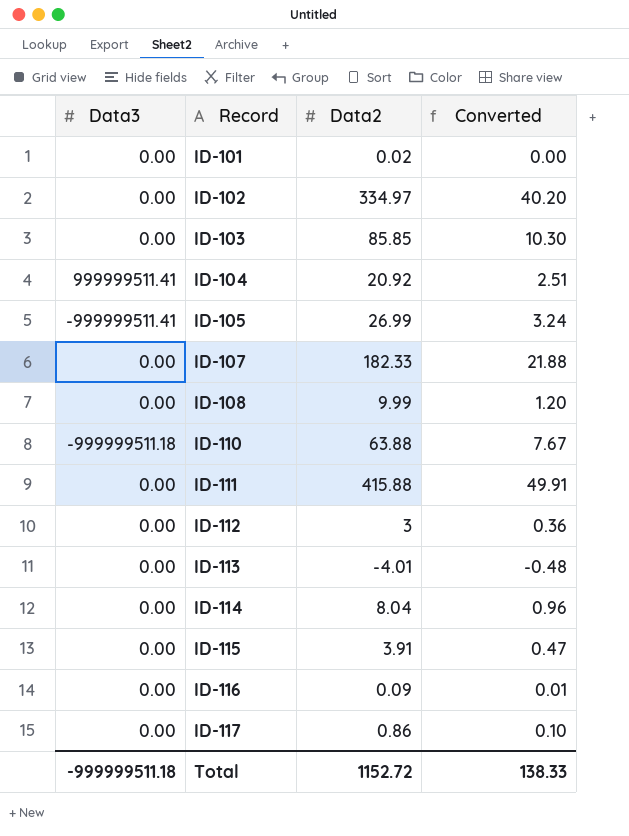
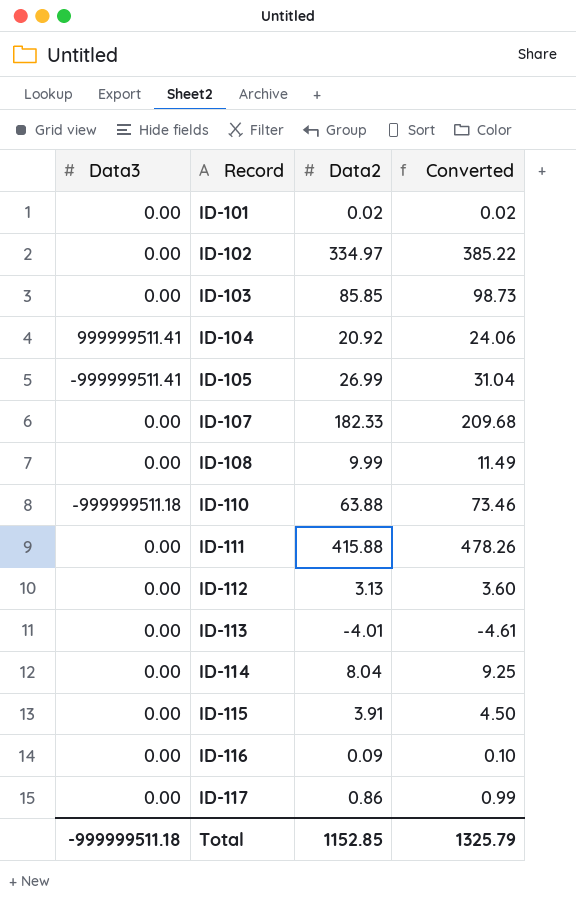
column Converted | formula: [Data2] * 0.12 -> [Data2] * 1.15
ID-112 | Data2: 3 -> 3.13
Total | Data2: 1152.72 -> 1152.85
Total | Converted: 138.33 -> 1325.79

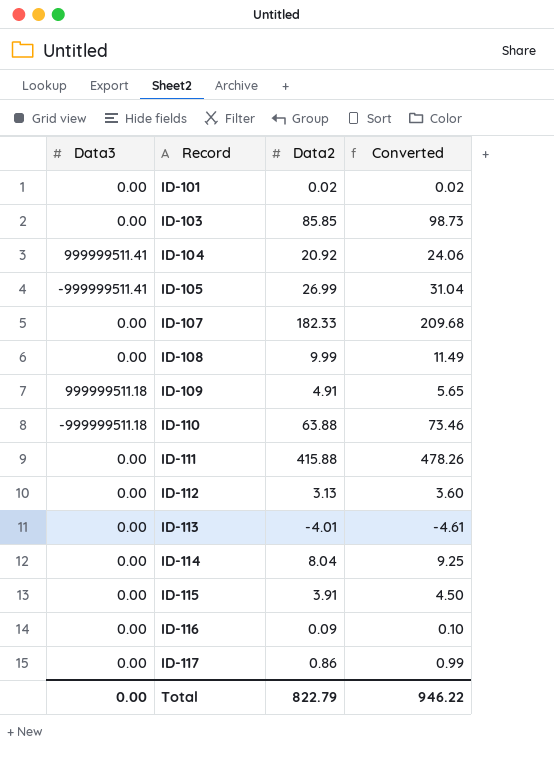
row ID-102: 0.00 | 334.97 | 385.22 -> none
row ID-109: none -> 999999511.18 | 4.91 | 5.65
Total | Data3: -999999511.18 -> 0.00
Total | Data2: 1152.85 -> 822.79
Total | Converted: 1325.79 -> 946.22

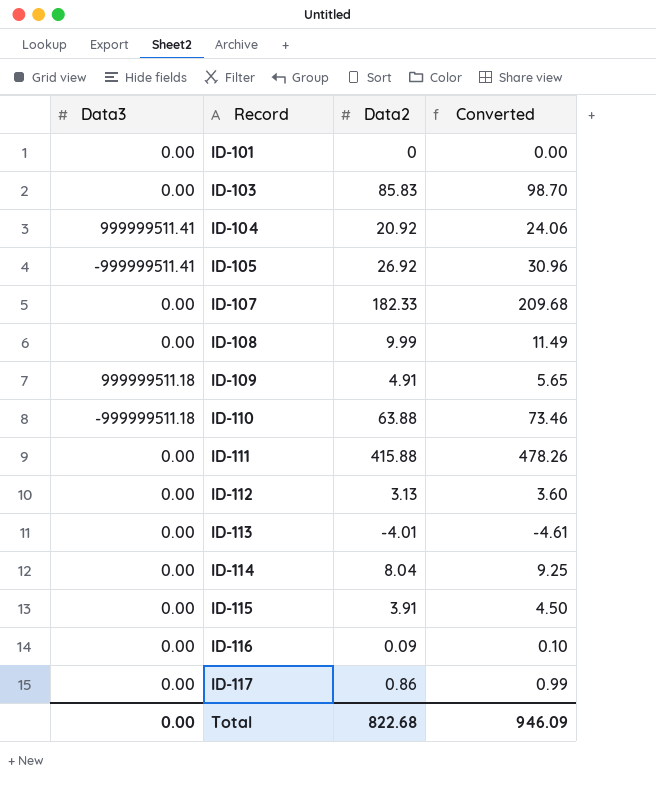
ID-101 | Data2: 0.02 -> 0
ID-101 | Converted: 0.02 -> 0.00
ID-103 | Data2: 85.85 -> 85.83
ID-103 | Converted: 98.73 -> 98.70
ID-105 | Data2: 26.99 -> 26.92
ID-105 | Converted: 31.04 -> 30.96
Total | Data2: 822.79 -> 822.68
Total | Converted: 946.22 -> 946.09

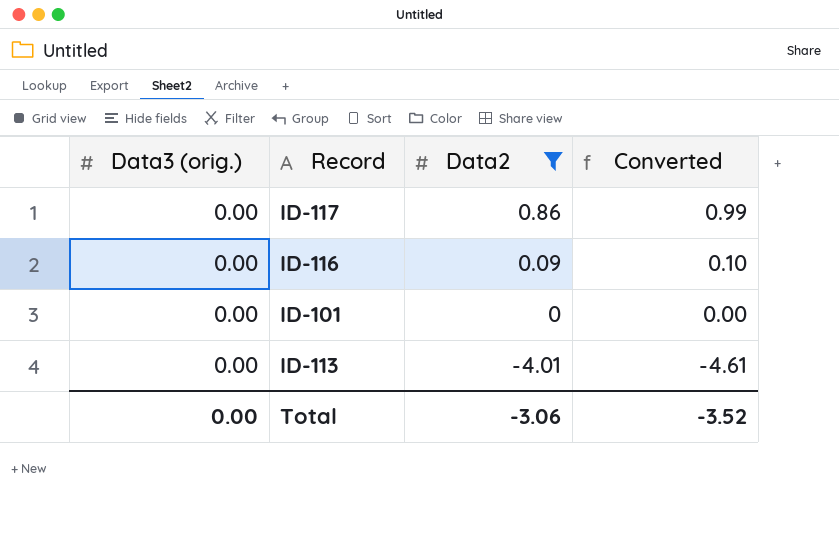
filter: none -> Data2 <= 0.86
row order: Record ascending -> Data2 descending
column name: Data3 -> Data3 (orig.)
Total | Data2: 822.68 -> -3.06
Total | Converted: 946.09 -> -3.52

